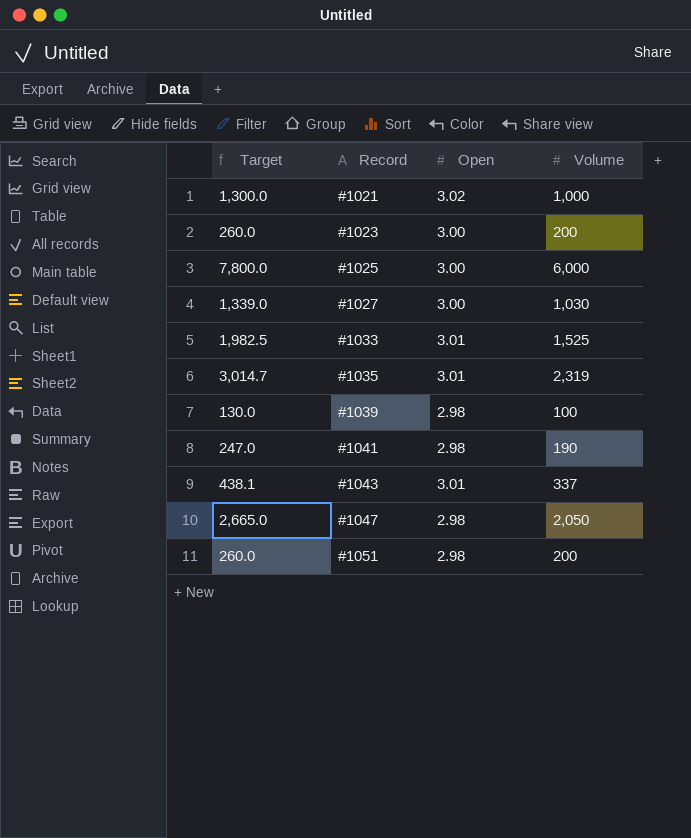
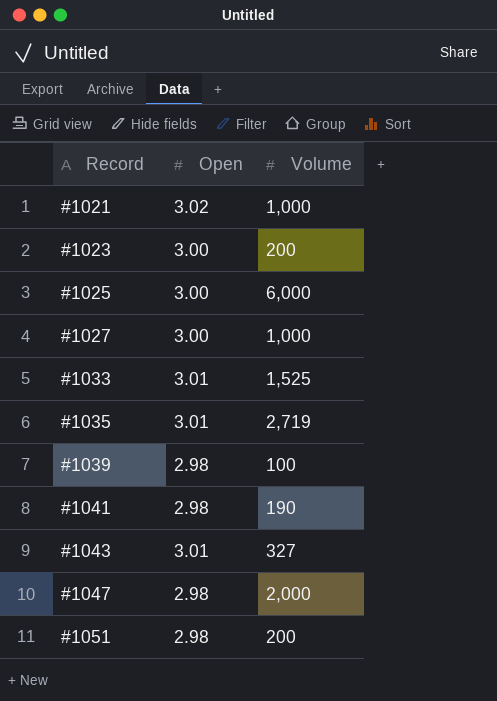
column Target | formula: [Volume] * 1.3 -> none
#1027 | Volume: 1,030 -> 1,000
#1035 | Volume: 2,319 -> 2,719
#1043 | Volume: 337 -> 327
#1047 | Volume: 2,050 -> 2,000

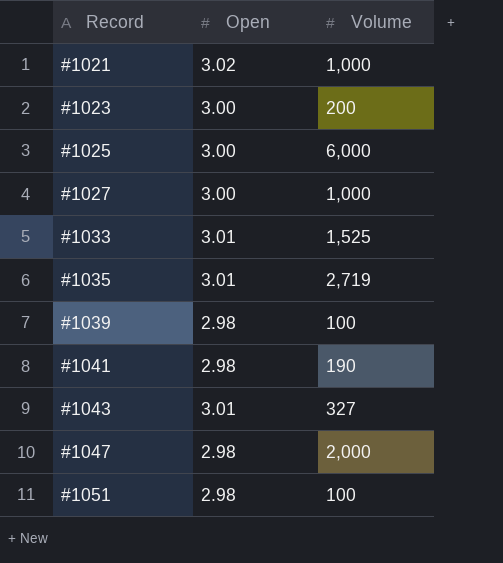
#1051 | Volume: 200 -> 100

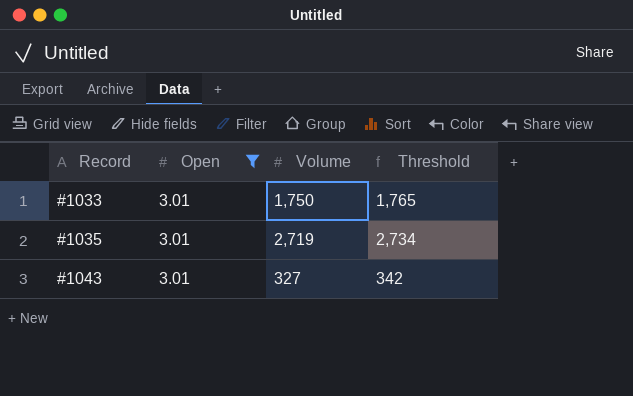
filter: none -> Open = 3.01
column Threshold | formula: none -> [Volume] + 15
#1033 | Volume: 1,525 -> 1,750

